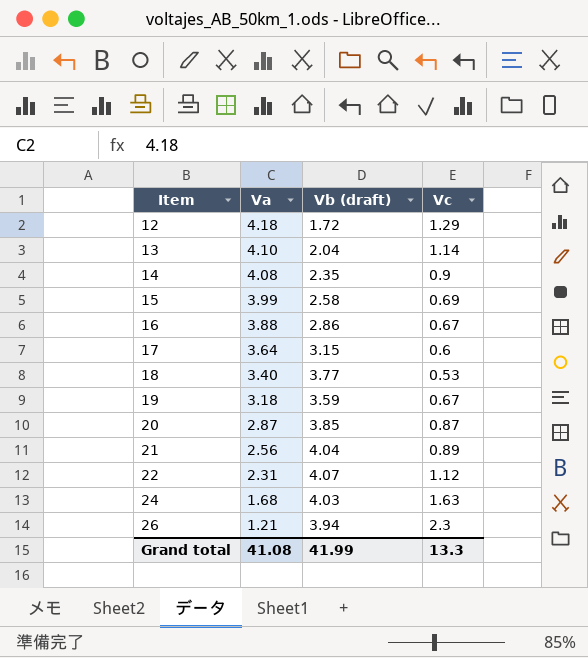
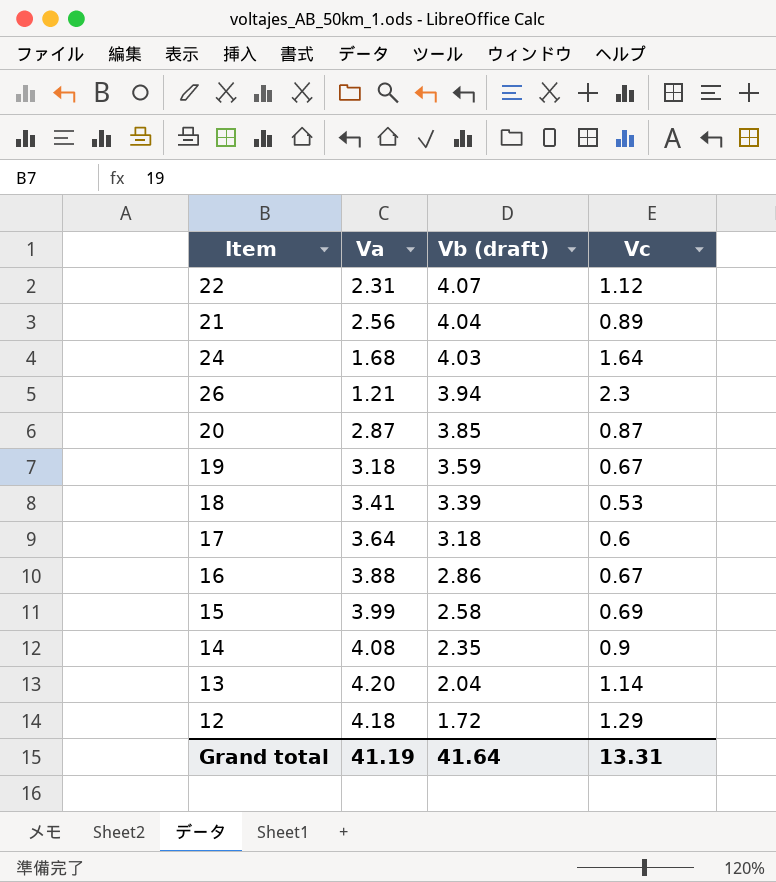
row order: Item ascending -> Vb (draft) descending
24 | Vc: 1.63 -> 1.64
18 | Va: 3.40 -> 3.41
18 | Vb (draft): 3.77 -> 3.39
17 | Vb (draft): 3.15 -> 3.18
13 | Va: 4.10 -> 4.20
Grand total | Va: 41.08 -> 41.19
Grand total | Vb (draft): 41.99 -> 41.64
Grand total | Vc: 13.3 -> 13.31

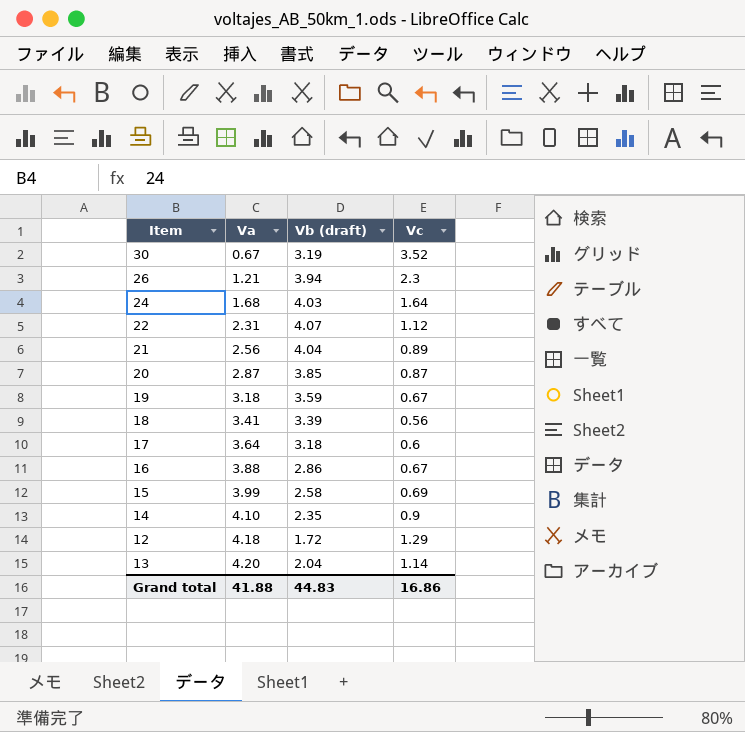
row order: Vb (draft) descending -> Va ascending
row 30: none -> 0.67 | 3.19 | 3.52
18 | Vc: 0.53 -> 0.56
14 | Va: 4.08 -> 4.10
Grand total | Va: 41.19 -> 41.88
Grand total | Vb (draft): 41.64 -> 44.83
Grand total | Vc: 13.31 -> 16.86

